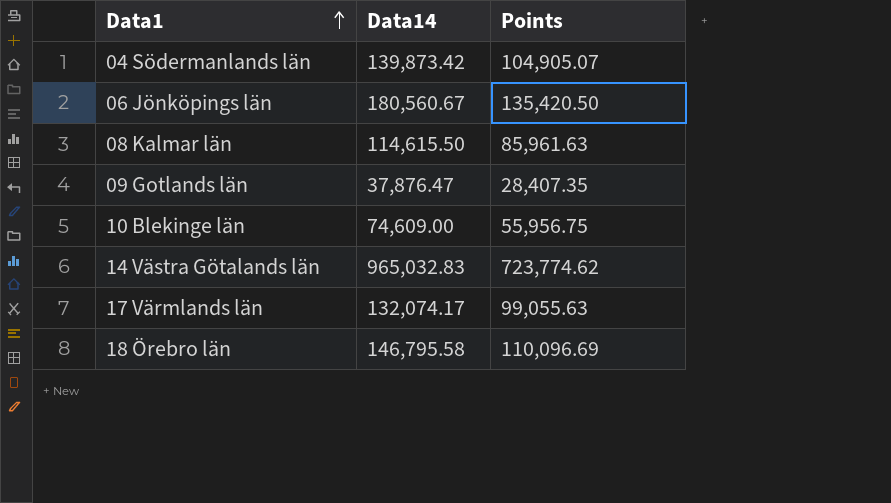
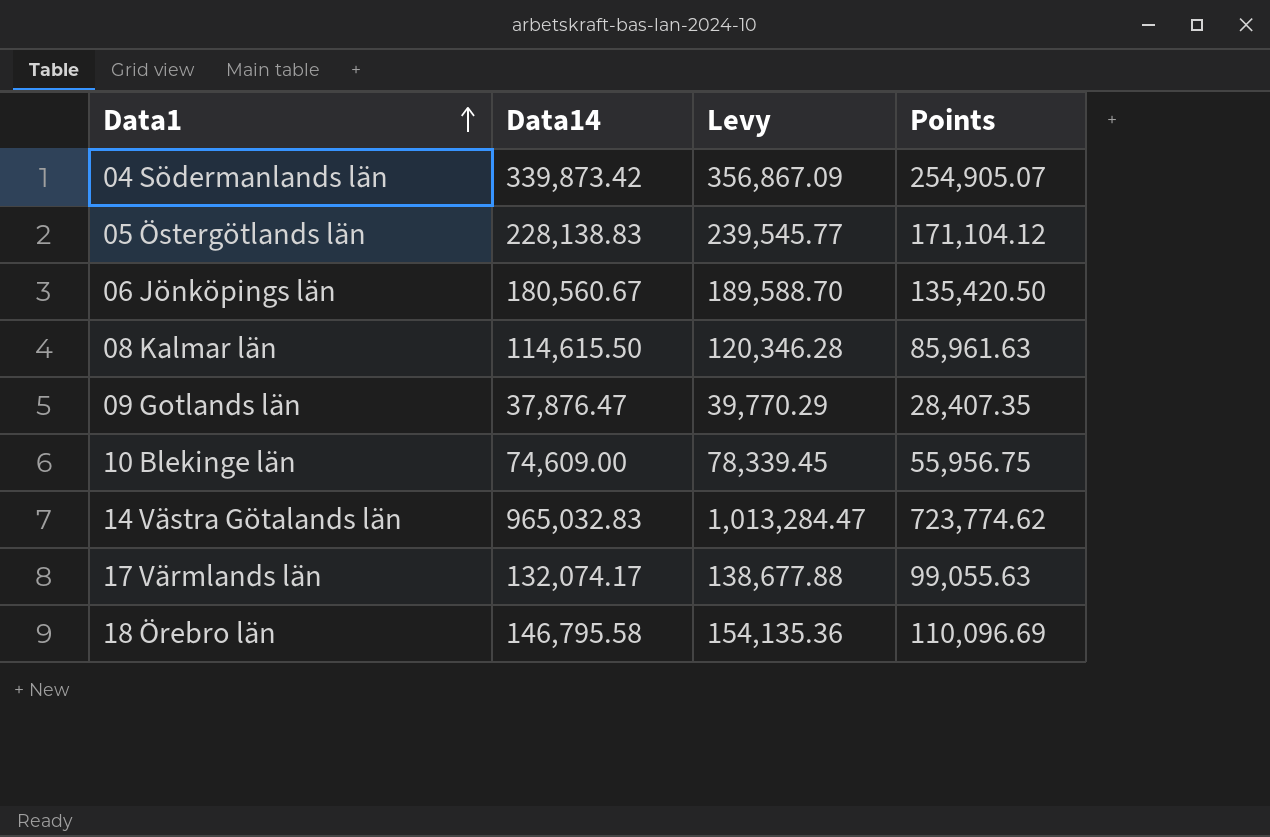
column Levy | formula: none -> [Data14] * 1.05
04 Södermanlands län | Data14: 139,873.42 -> 339,873.42
04 Södermanlands län | Points: 104,905.07 -> 254,905.07
row 05 Östergötlands län: none -> 228,138.83 | 239,545.77 | 171,104.12

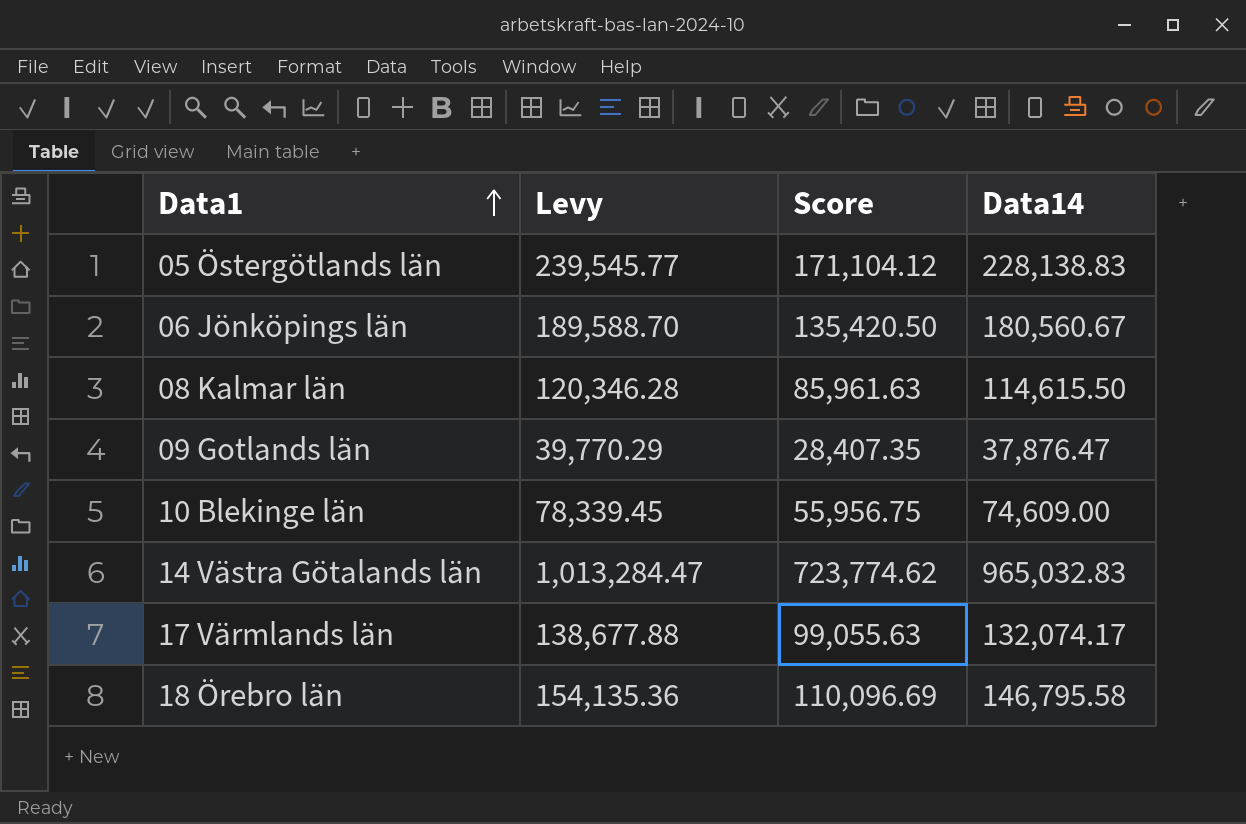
column name: Points -> Score
column Data14 | position: 2 -> 4
row 04 Södermanlands län: 339,873.42 | 356,867.09 | 254,905.07 -> none

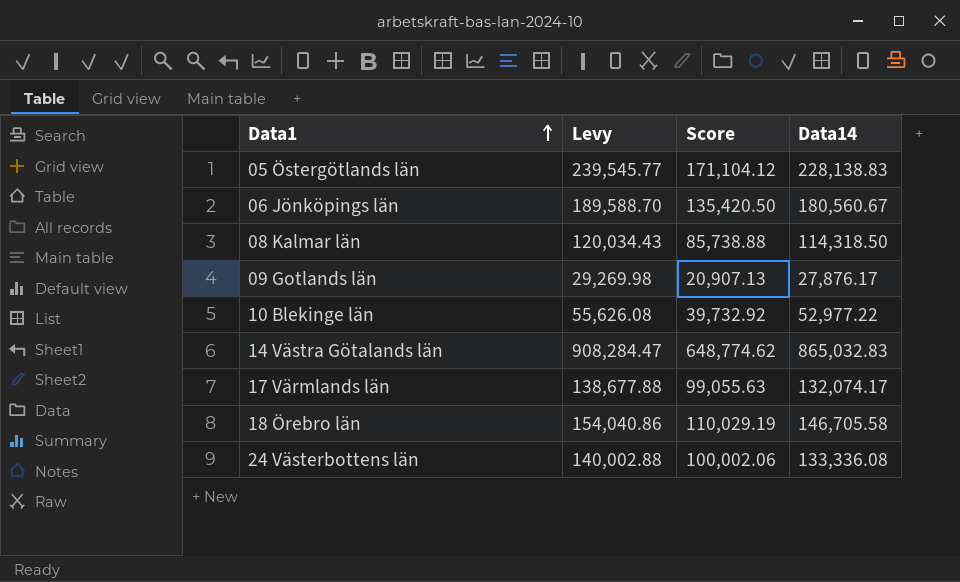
08 Kalmar län | Levy: 120,346.28 -> 120,034.43
08 Kalmar län | Score: 85,961.63 -> 85,738.88
08 Kalmar län | Data14: 114,615.50 -> 114,318.50
09 Gotlands län | Levy: 39,770.29 -> 29,269.98
09 Gotlands län | Score: 28,407.35 -> 20,907.13
09 Gotlands län | Data14: 37,876.47 -> 27,876.17
10 Blekinge län | Levy: 78,339.45 -> 55,626.08
10 Blekinge län | Score: 55,956.75 -> 39,732.92
10 Blekinge län | Data14: 74,609.00 -> 52,977.22
14 Västra Götalands län | Levy: 1,013,284.47 -> 908,284.47
14 Västra Götalands län | Score: 723,774.62 -> 648,774.62
14 Västra Götalands län | Data14: 965,032.83 -> 865,032.83
18 Örebro län | Levy: 154,135.36 -> 154,040.86
18 Örebro län | Score: 110,096.69 -> 110,029.19
18 Örebro län | Data14: 146,795.58 -> 146,705.58
row 24 Västerbottens län: none -> 140,002.88 | 100,002.06 | 133,336.08

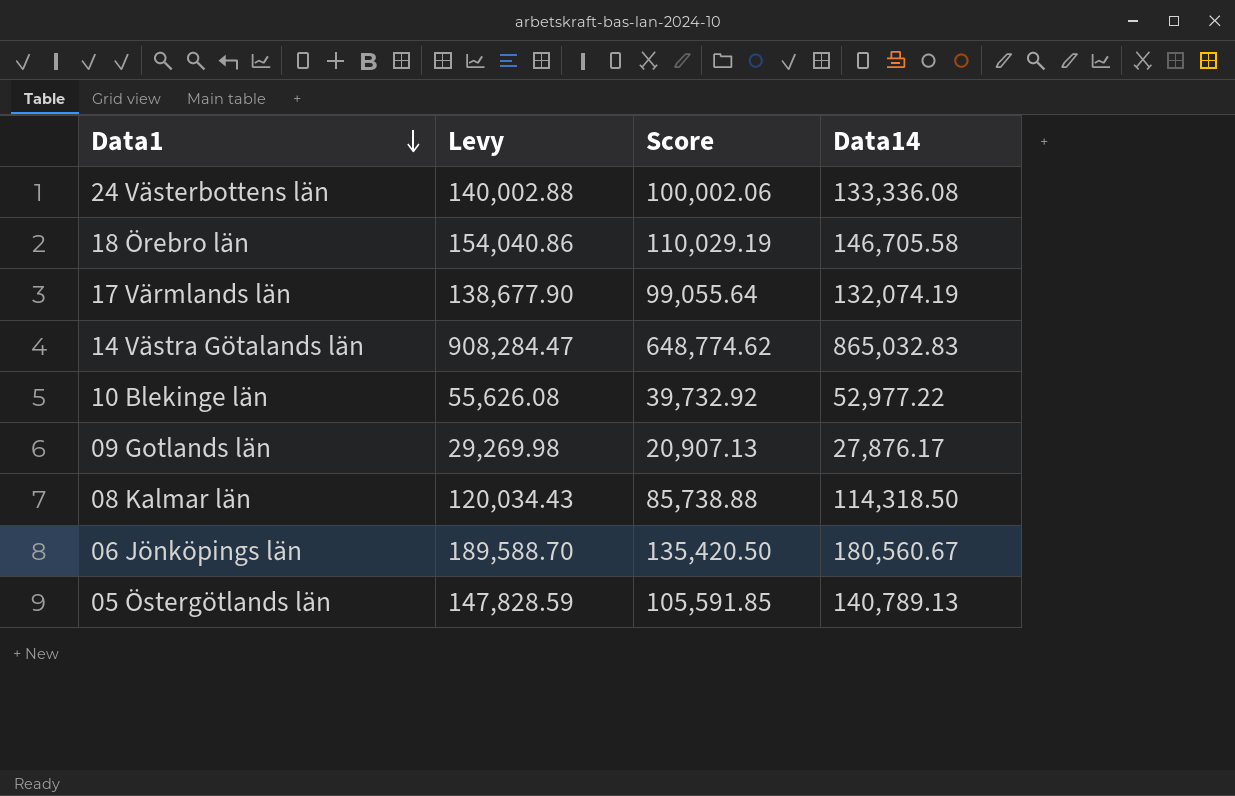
row order: Data1 ascending -> Data1 descending
17 Värmlands län | Levy: 138,677.88 -> 138,677.90
17 Värmlands län | Score: 99,055.63 -> 99,055.64
17 Värmlands län | Data14: 132,074.17 -> 132,074.19
05 Östergötlands län | Levy: 239,545.77 -> 147,828.59
05 Östergötlands län | Score: 171,104.12 -> 105,591.85
05 Östergötlands län | Data14: 228,138.83 -> 140,789.13

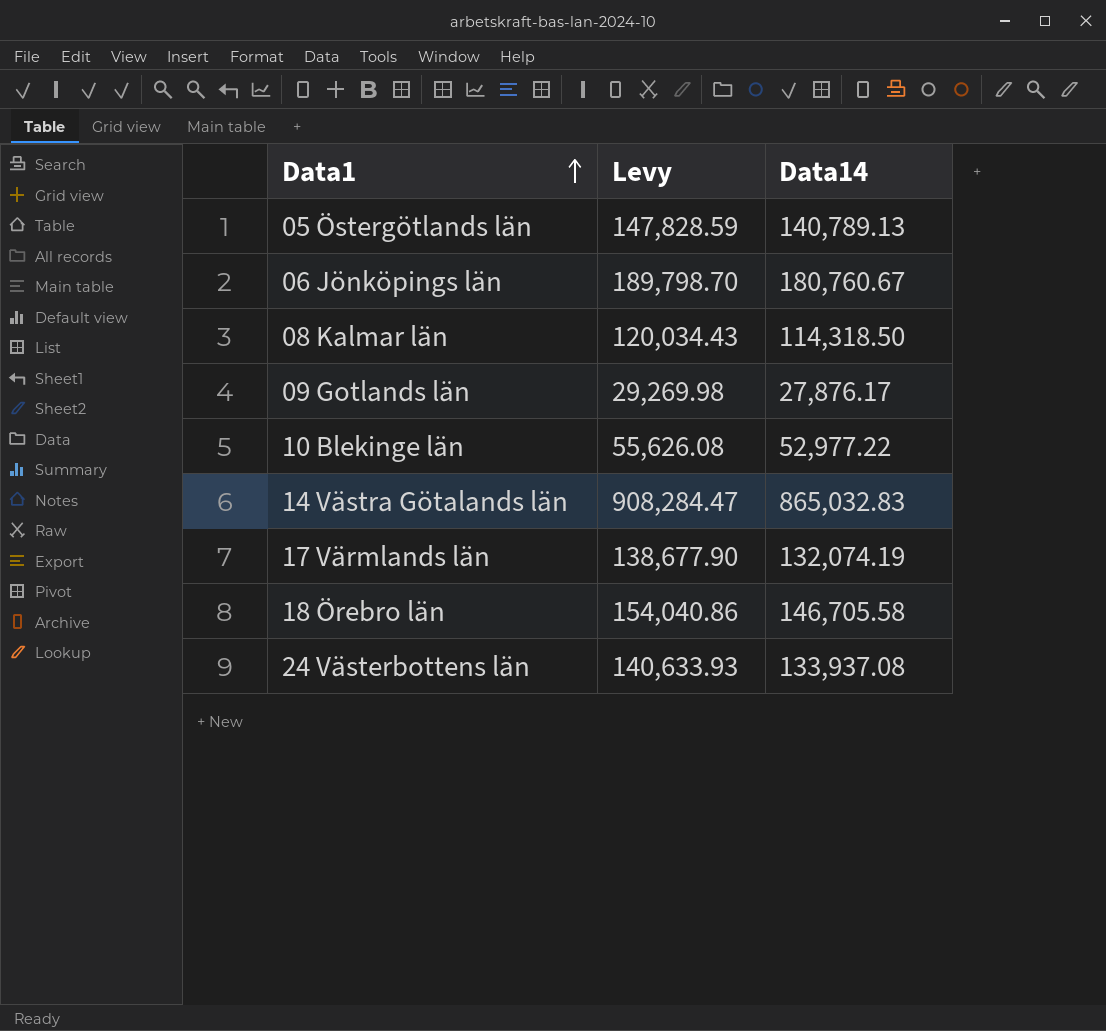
row order: Data1 descending -> Data1 ascending
column Score | formula: [Data14] * 0.75 -> none
06 Jönköpings län | Levy: 189,588.70 -> 189,798.70
06 Jönköpings län | Data14: 180,560.67 -> 180,760.67
24 Västerbottens län | Levy: 140,002.88 -> 140,633.93
24 Västerbottens län | Data14: 133,336.08 -> 133,937.08

